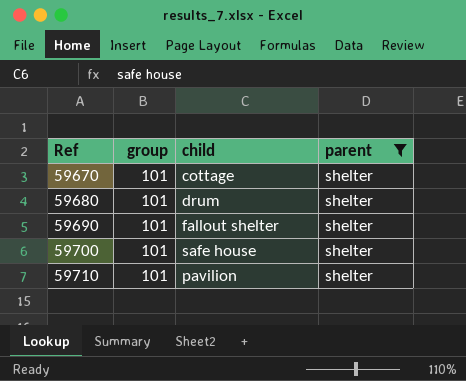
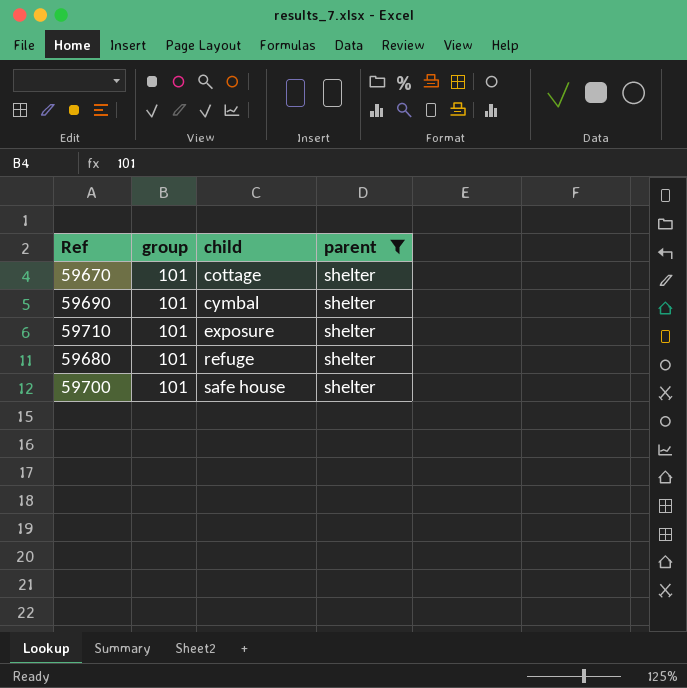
row order: Ref ascending -> child ascending
59690 | child: fallout shelter -> cymbal
59710 | child: pavilion -> exposure
59680 | child: drum -> refuge

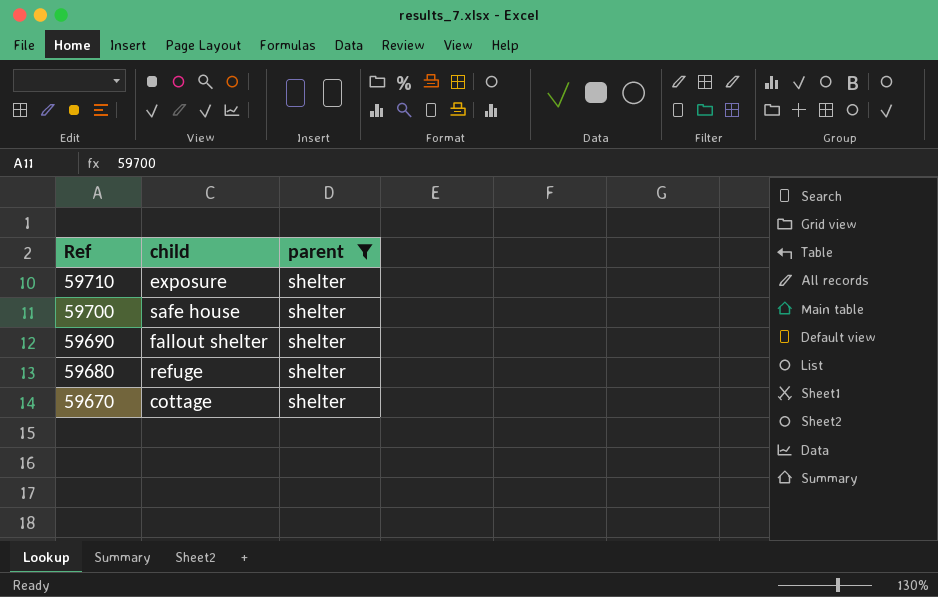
row order: child ascending -> Ref descending
column group | position: 2 -> none
59690 | child: cymbal -> fallout shelter

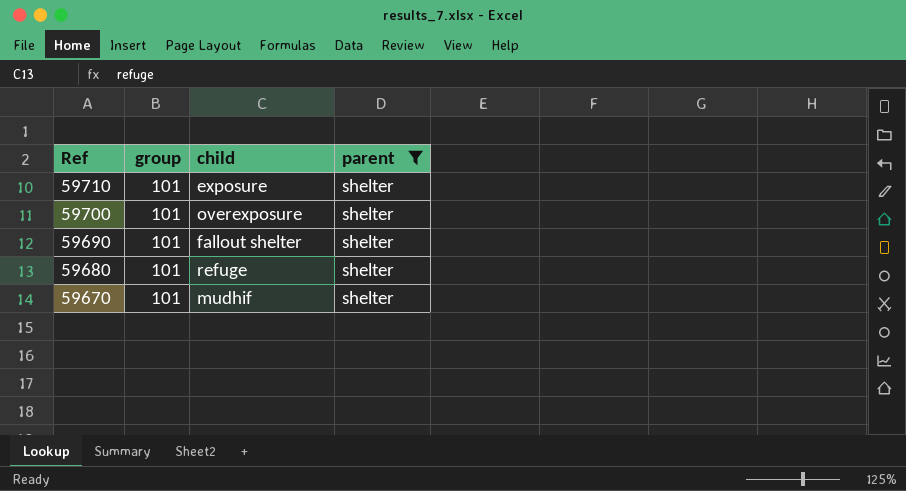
column group | position: none -> 2
59700 | child: safe house -> overexposure
59670 | child: cottage -> mudhif

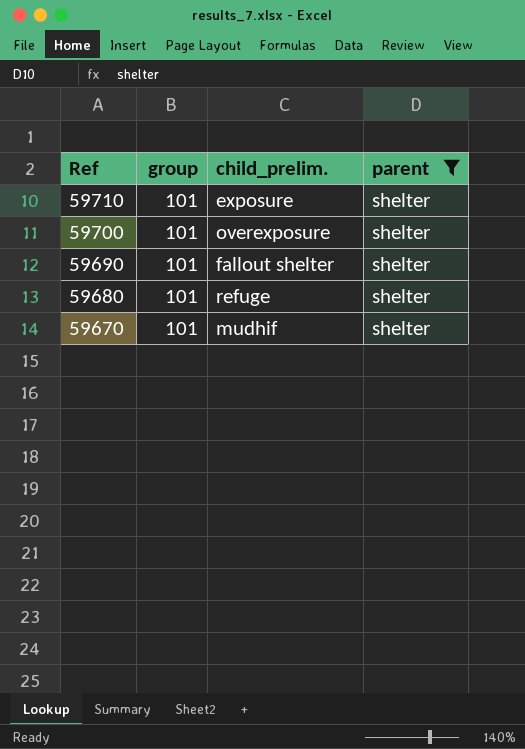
column name: child -> child_prelim.

